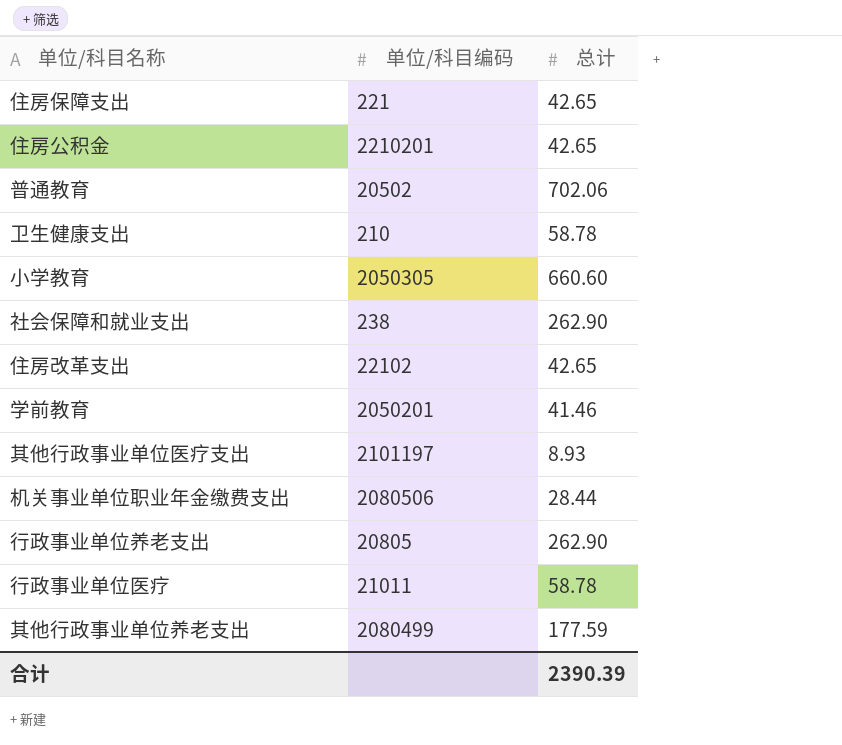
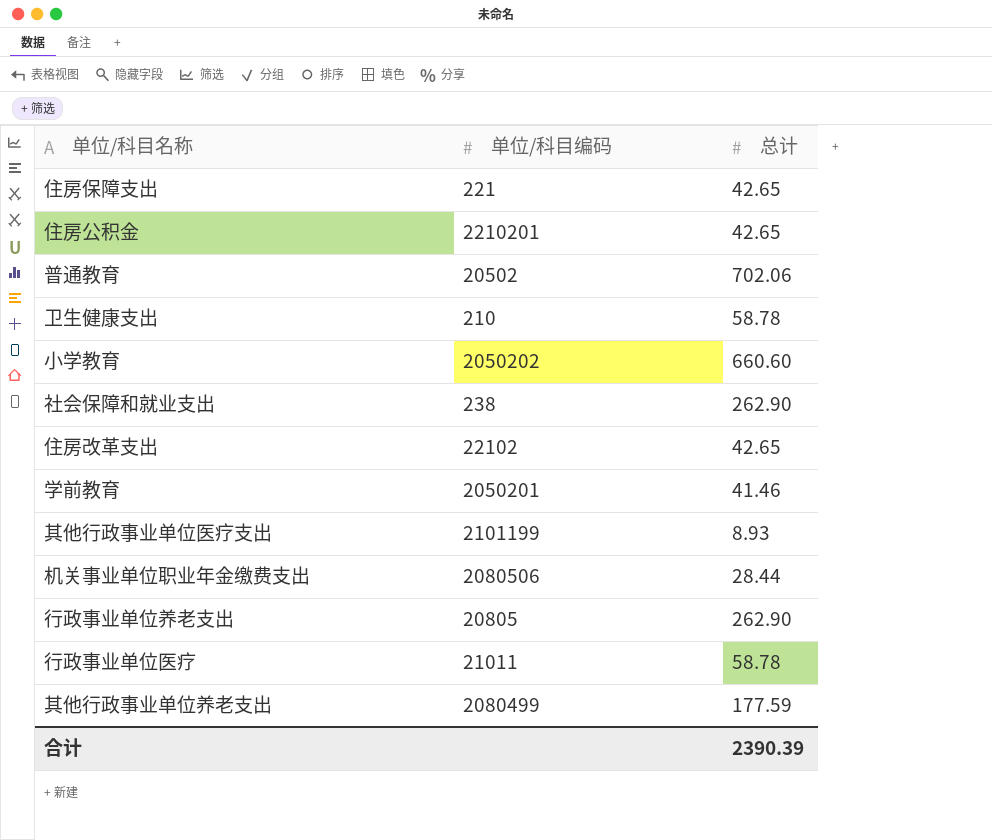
小学教育 | 单位/科目编码: 2050305 -> 2050202
其他行政事业单位医疗支出 | 单位/科目编码: 2101197 -> 2101199

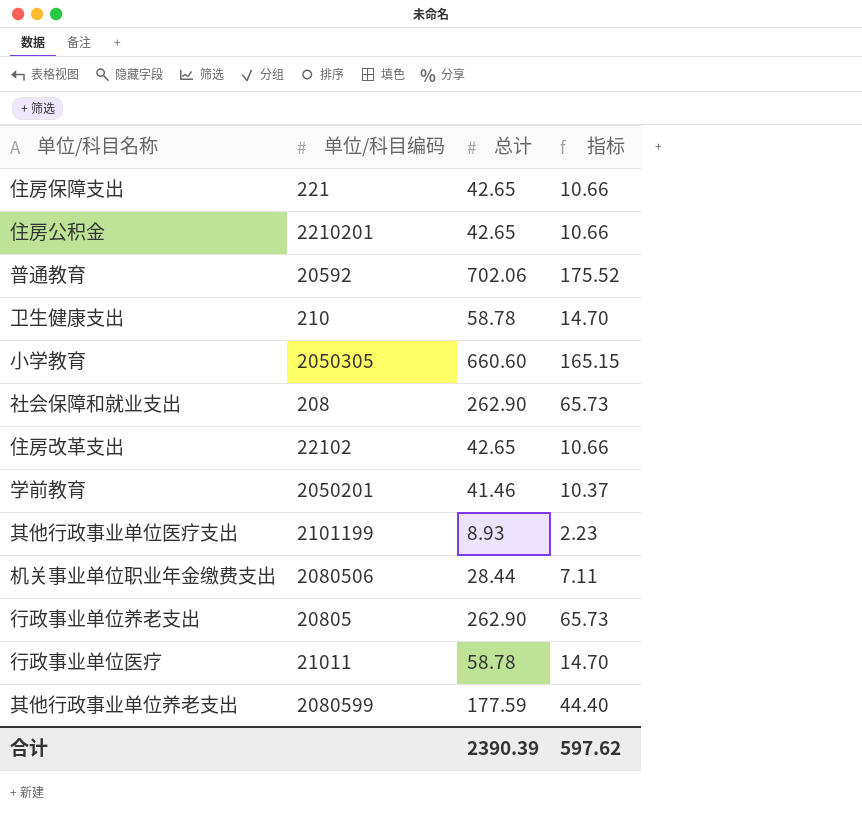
column 指标 | formula: none -> [总计] * 0.25
普通教育 | 单位/科目编码: 20502 -> 20592
小学教育 | 单位/科目编码: 2050202 -> 2050305
社会保障和就业支出 | 单位/科目编码: 238 -> 208
其他行政事业单位养老支出 | 单位/科目编码: 2080499 -> 2080599

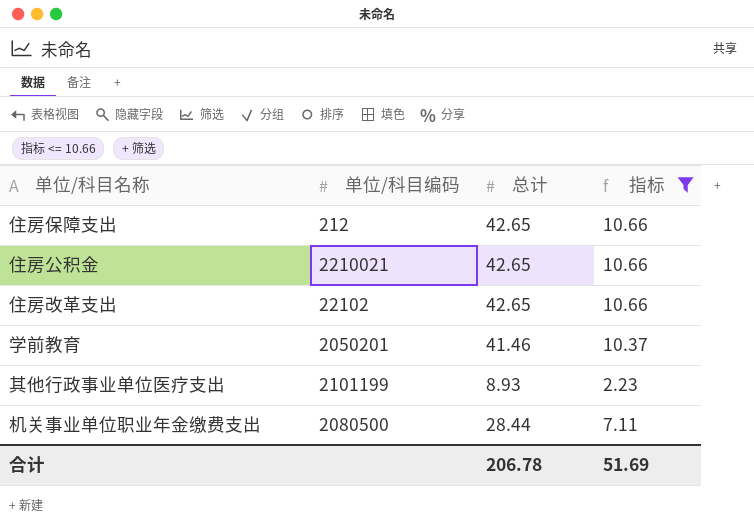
filter: none -> 指标 <= 10.66
住房保障支出 | 单位/科目编码: 221 -> 212
住房公积金 | 单位/科目编码: 2210201 -> 2210021
机关事业单位职业年金缴费支出 | 单位/科目编码: 2080506 -> 2080500
合计 | 总计: 2390.39 -> 206.78
合计 | 指标: 597.62 -> 51.69

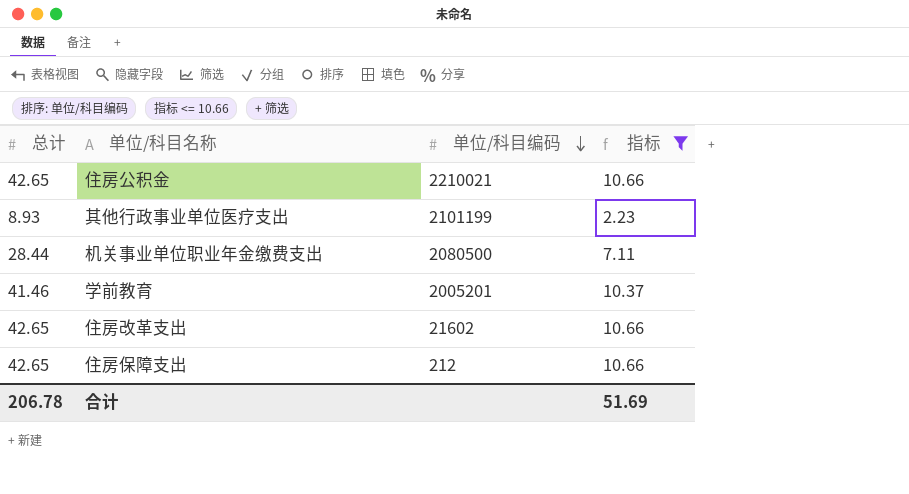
row order: none -> 单位/科目编码 descending
column 总计 | position: 3 -> 1
学前教育 | 单位/科目编码: 2050201 -> 2005201
住房改革支出 | 单位/科目编码: 22102 -> 21602

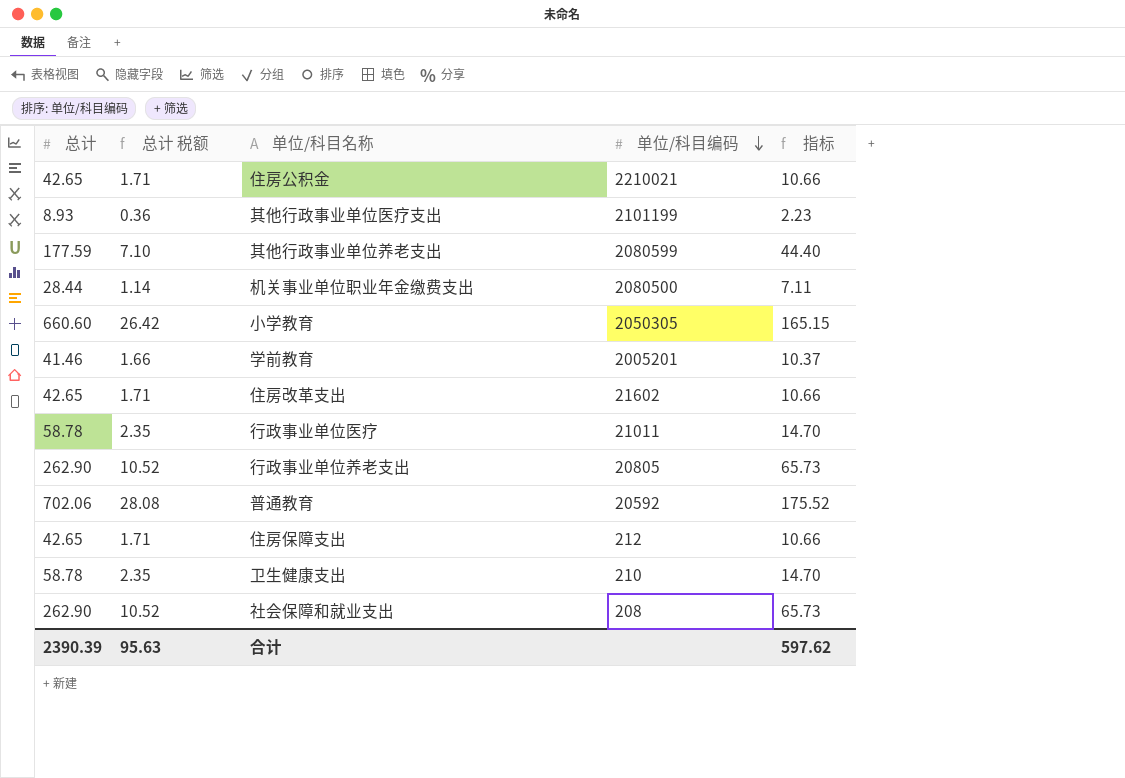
filter: 指标 <= 10.66 -> none
column 总计 税额 | formula: none -> [总计] * 0.04
合计 | 总计: 206.78 -> 2390.39
合计 | 指标: 51.69 -> 597.62

